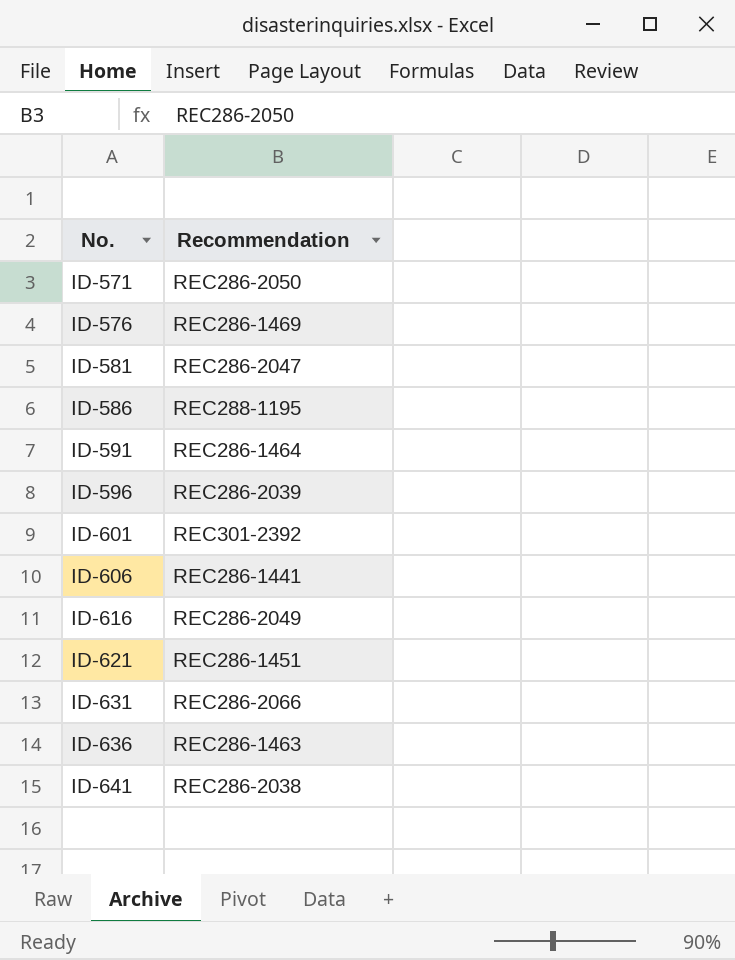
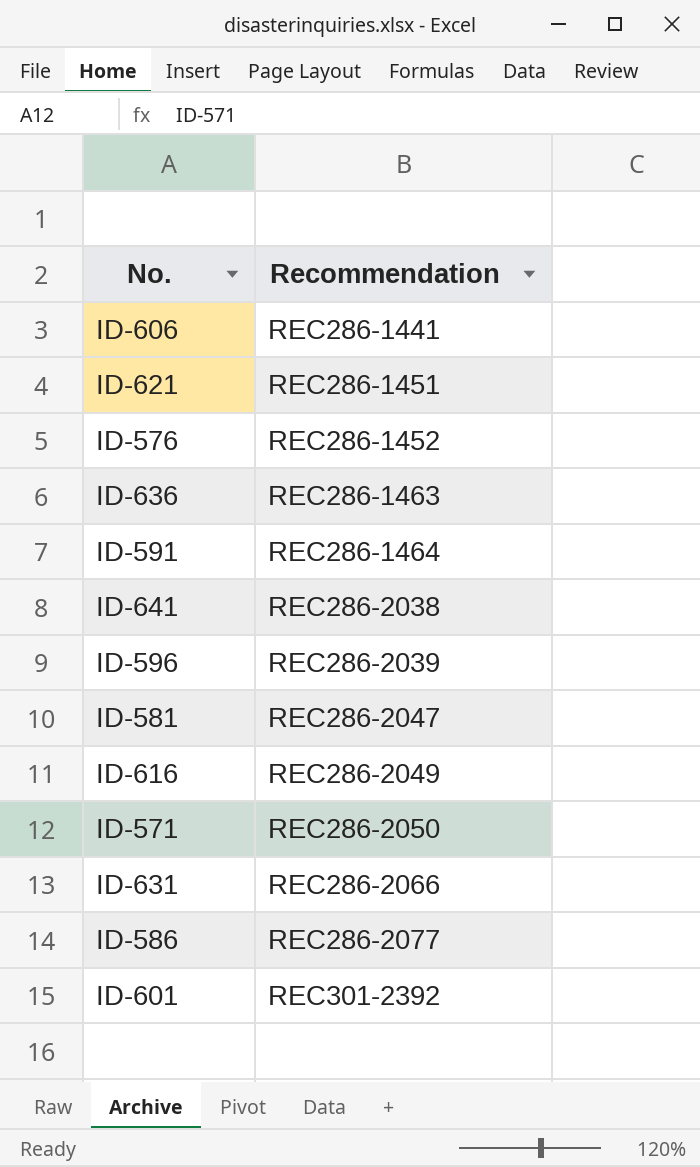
row order: No. ascending -> Recommendation ascending
ID-576 | Recommendation: REC286-1469 -> REC286-1452
ID-586 | Recommendation: REC288-1195 -> REC286-2077

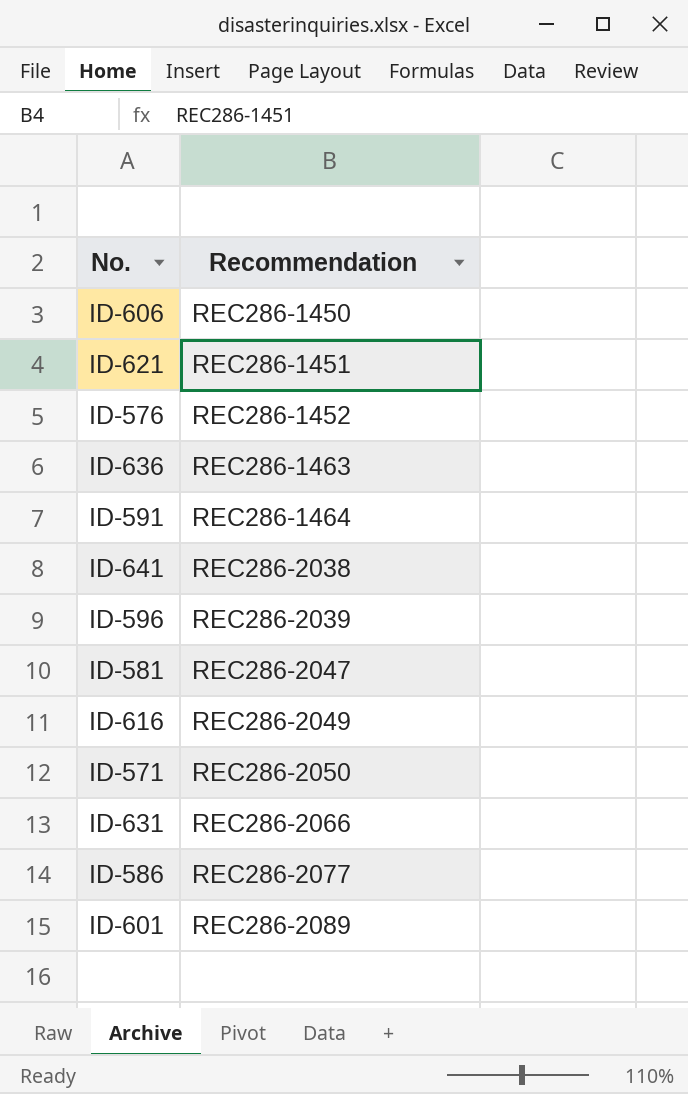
ID-606 | Recommendation: REC286-1441 -> REC286-1450
ID-601 | Recommendation: REC301-2392 -> REC286-2089

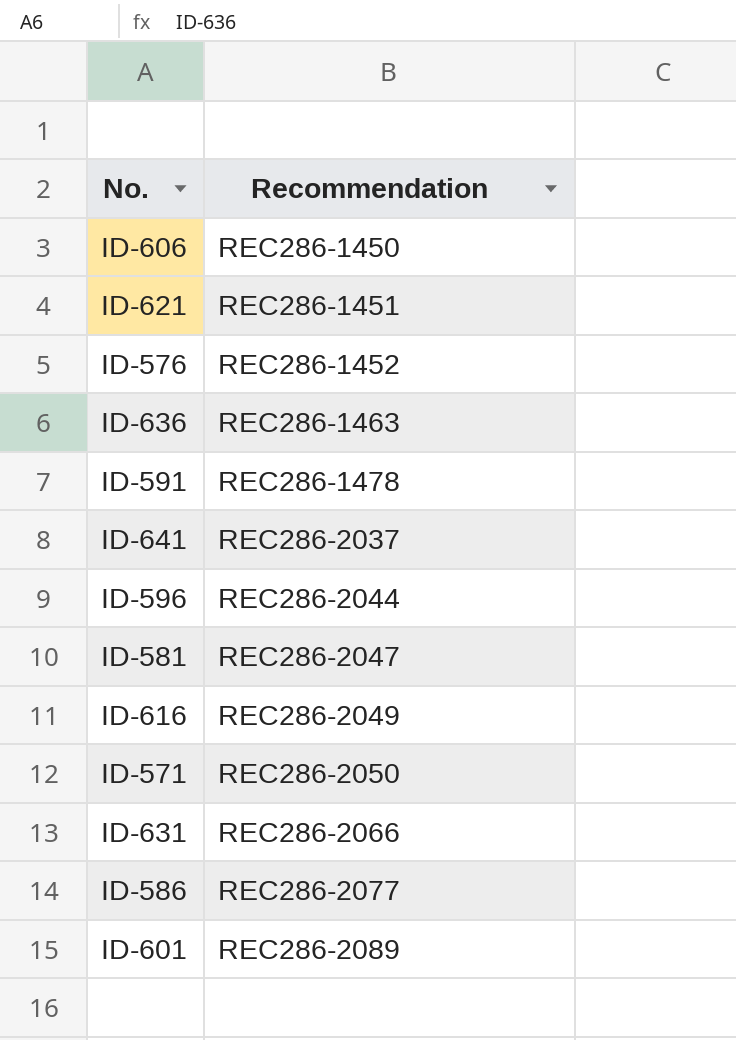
ID-591 | Recommendation: REC286-1464 -> REC286-1478
ID-641 | Recommendation: REC286-2038 -> REC286-2037
ID-596 | Recommendation: REC286-2039 -> REC286-2044

